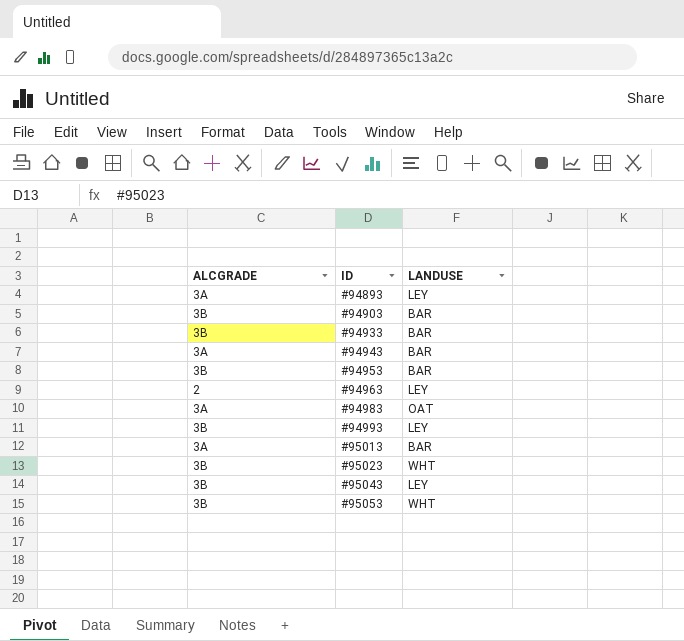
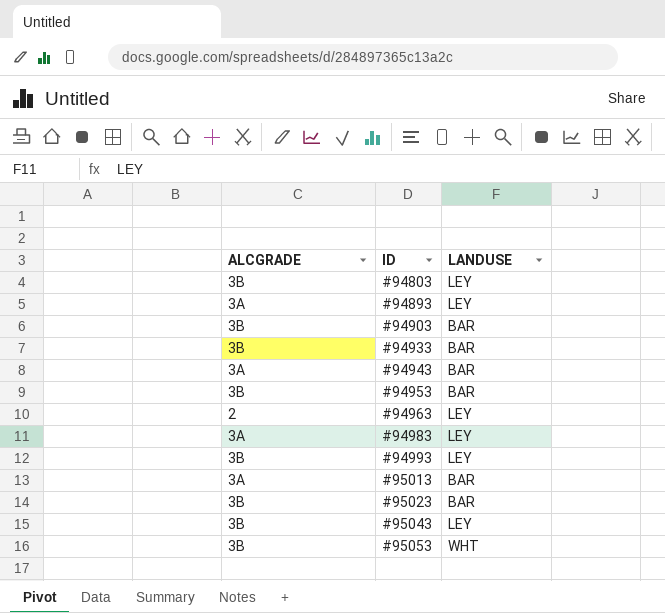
row #94803: none -> 3B | LEY
#94983 | LANDUSE: OAT -> LEY
#95023 | LANDUSE: WHT -> BAR

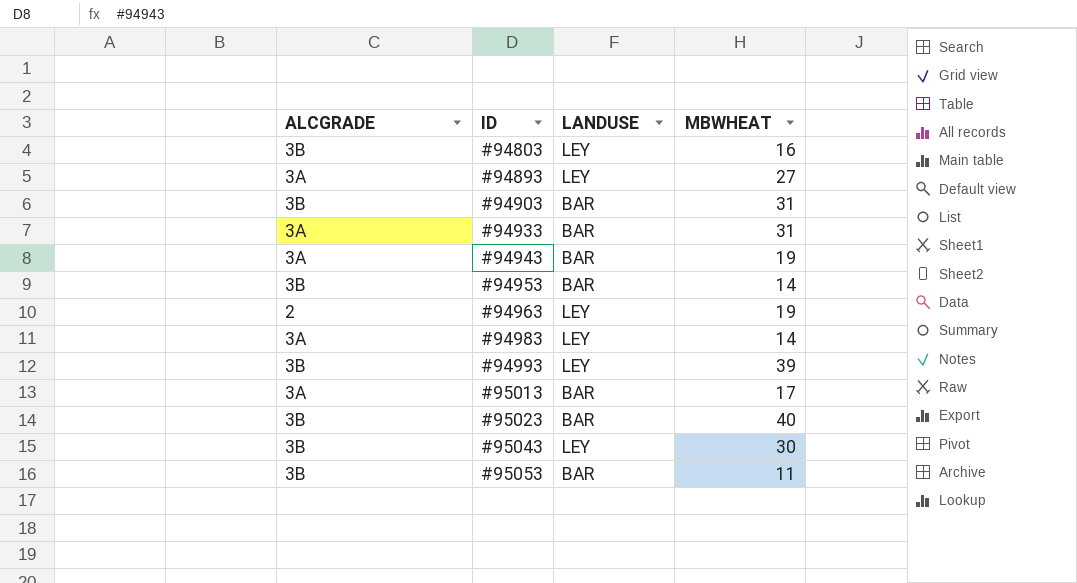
column MBWHEAT | position: none -> 4
#94933 | ALCGRADE: 3B -> 3A
#95053 | LANDUSE: WHT -> BAR

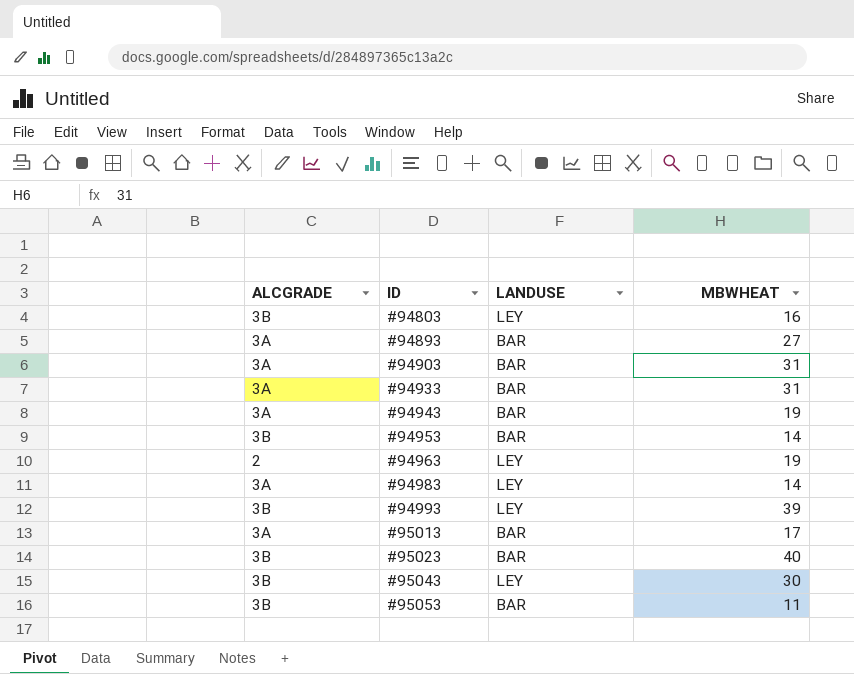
#94893 | LANDUSE: LEY -> BAR
#94903 | ALCGRADE: 3B -> 3A

